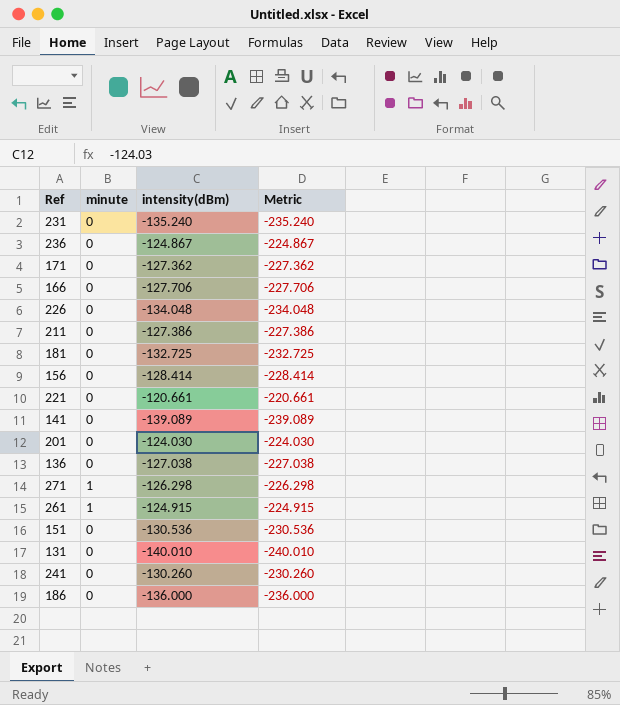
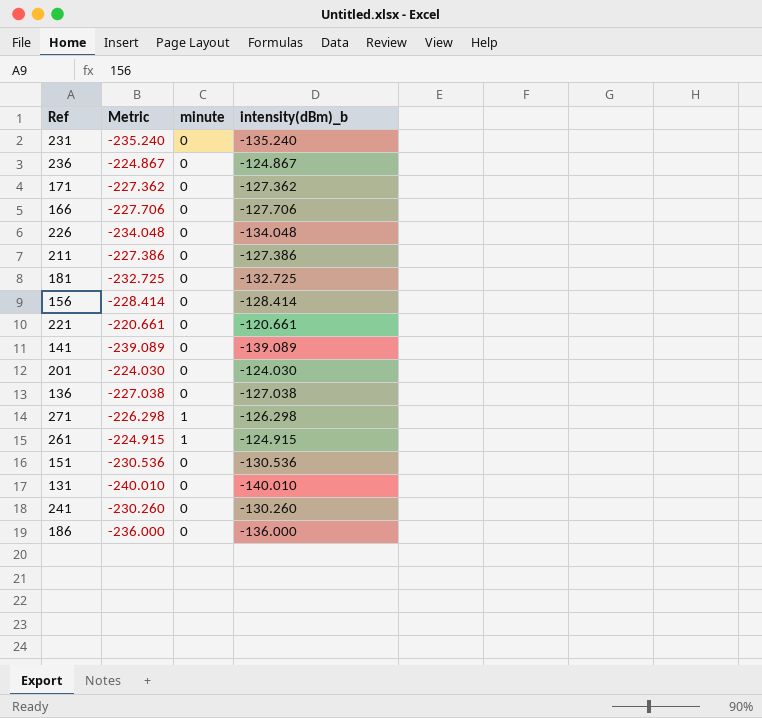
column Metric | position: 4 -> 2
column name: intensity(dBm) -> intensity(dBm)_b

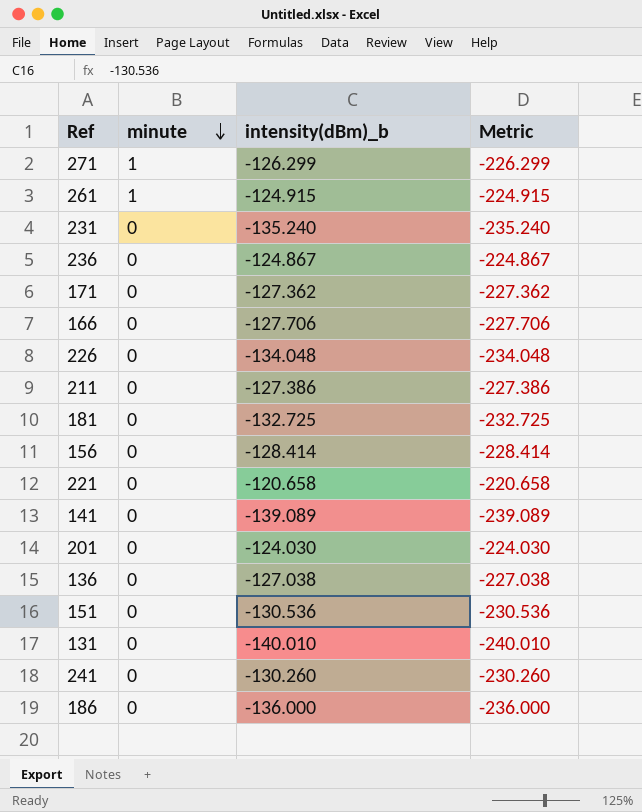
row order: none -> minute descending
column Metric | position: 2 -> 4
271 | intensity(dBm)_b: -126.298 -> -126.299
271 | Metric: -226.298 -> -226.299
221 | intensity(dBm)_b: -120.661 -> -120.658
221 | Metric: -220.661 -> -220.658

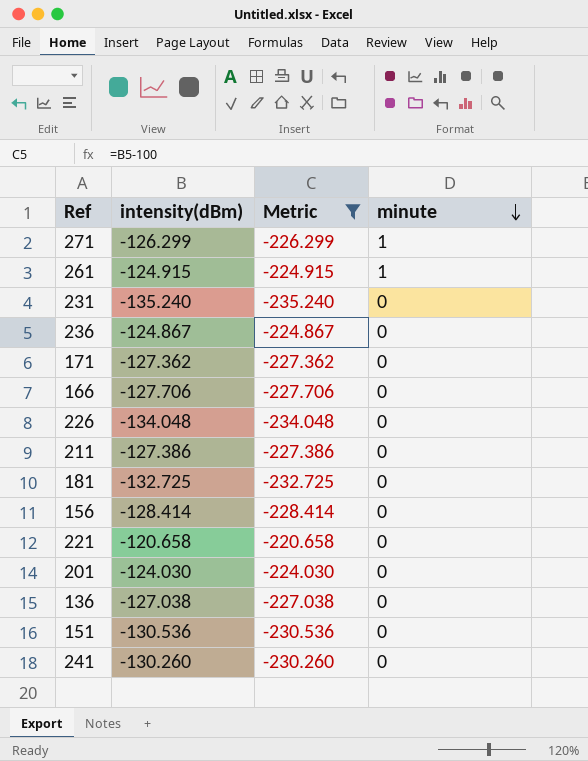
filter: none -> Metric >= -235.240
column name: intensity(dBm)_b -> intensity(dBm)
column minute | position: 2 -> 4

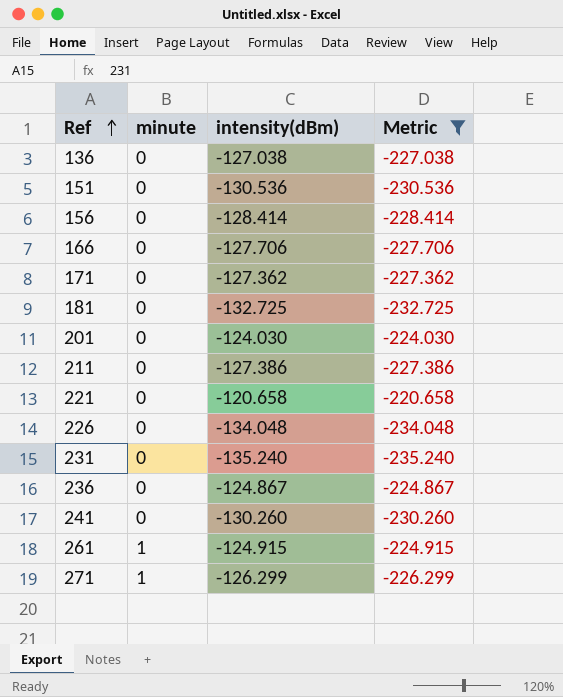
row order: minute descending -> Ref ascending
column minute | position: 4 -> 2

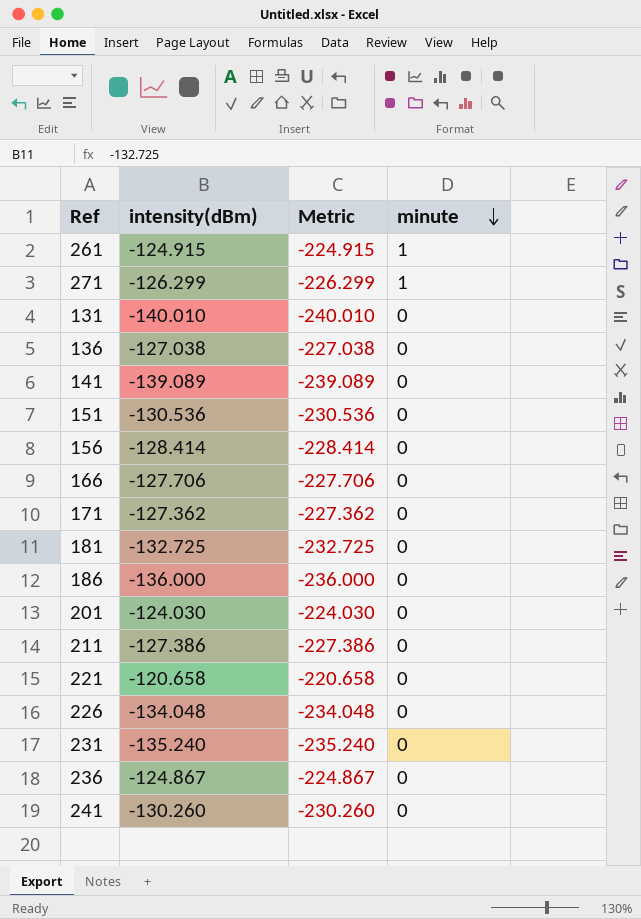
filter: Metric >= -235.240 -> none
row order: Ref ascending -> minute descending
column minute | position: 2 -> 4

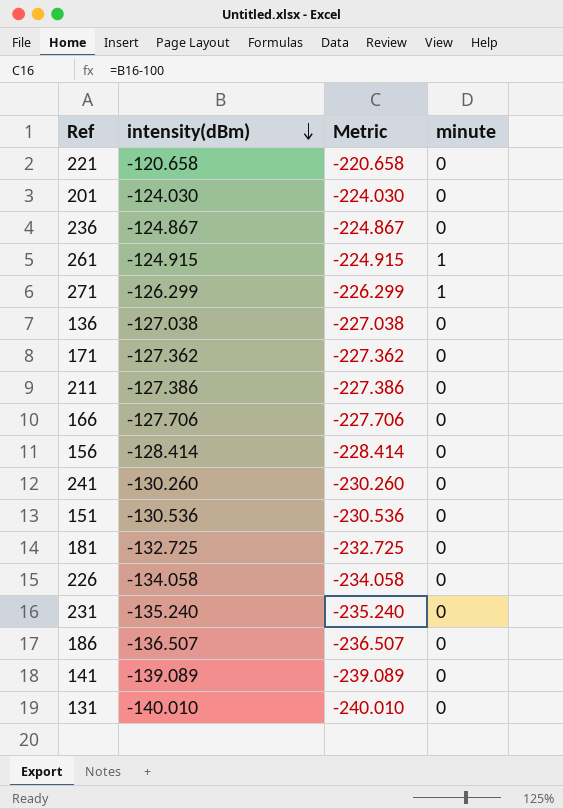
row order: minute descending -> intensity(dBm) descending
226 | intensity(dBm): -134.048 -> -134.058
226 | Metric: -234.048 -> -234.058
186 | intensity(dBm): -136.000 -> -136.507
186 | Metric: -236.000 -> -236.507

